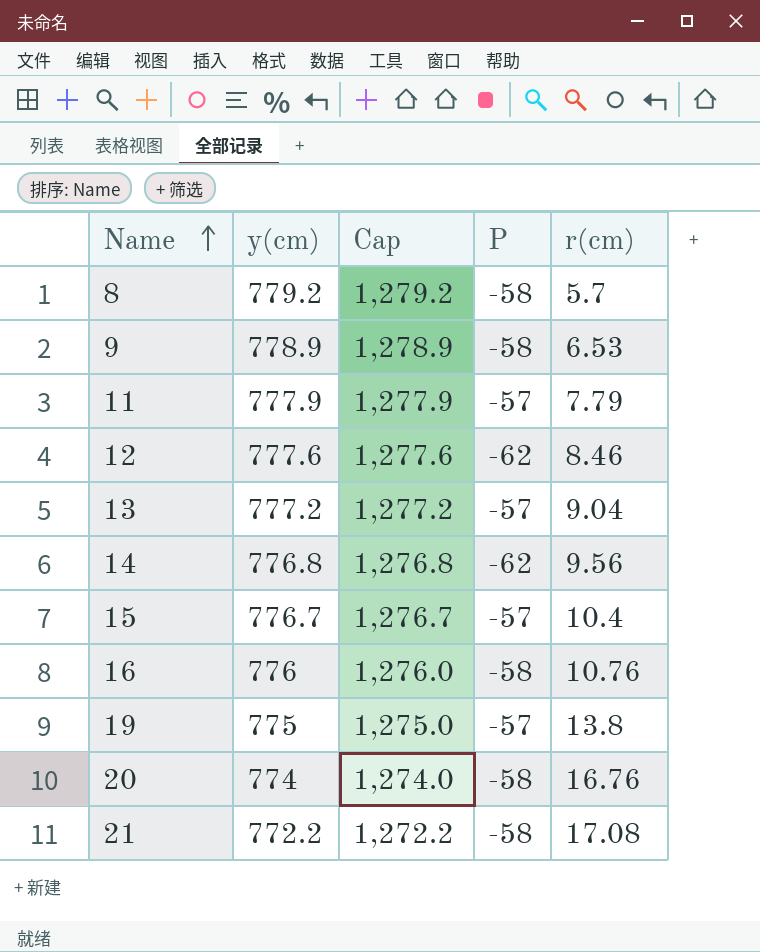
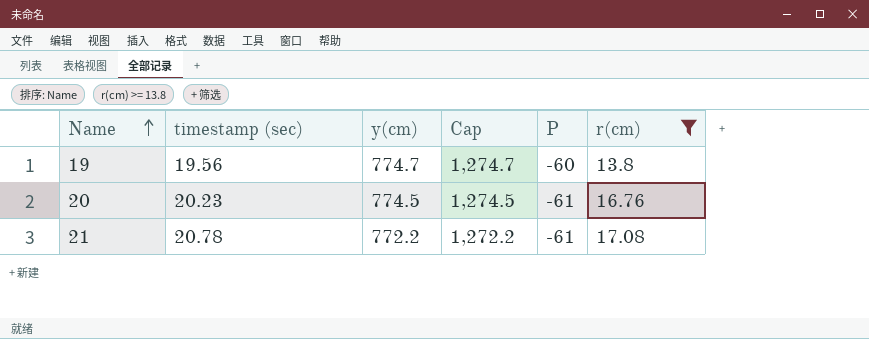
filter: none -> r(cm) >= 13.8
column timestamp (sec) | position: none -> 2
19 | y(cm): 775 -> 774.7
19 | Cap: 1,275.0 -> 1,274.7
19 | P: -57 -> -60
20 | y(cm): 774 -> 774.5
20 | Cap: 1,274.0 -> 1,274.5
20 | P: -58 -> -61
21 | P: -58 -> -61

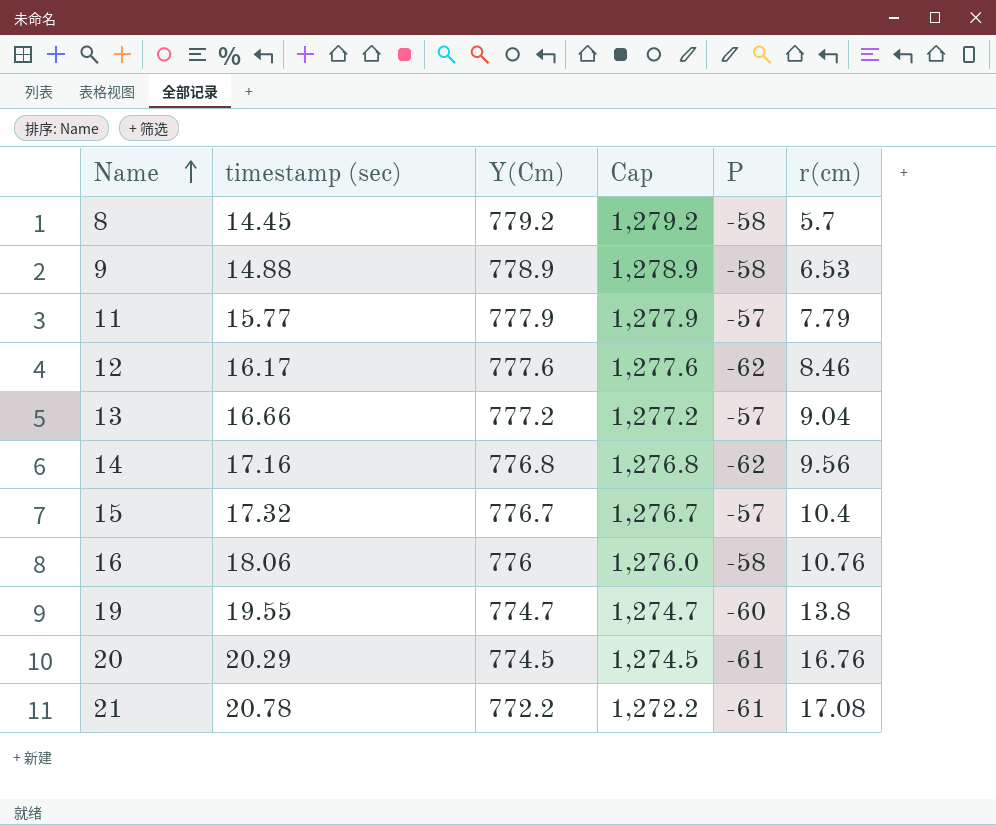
filter: r(cm) >= 13.8 -> none
column name: y(cm) -> Y(Cm)
19 | timestamp (sec): 19.56 -> 19.55
20 | timestamp (sec): 20.23 -> 20.29

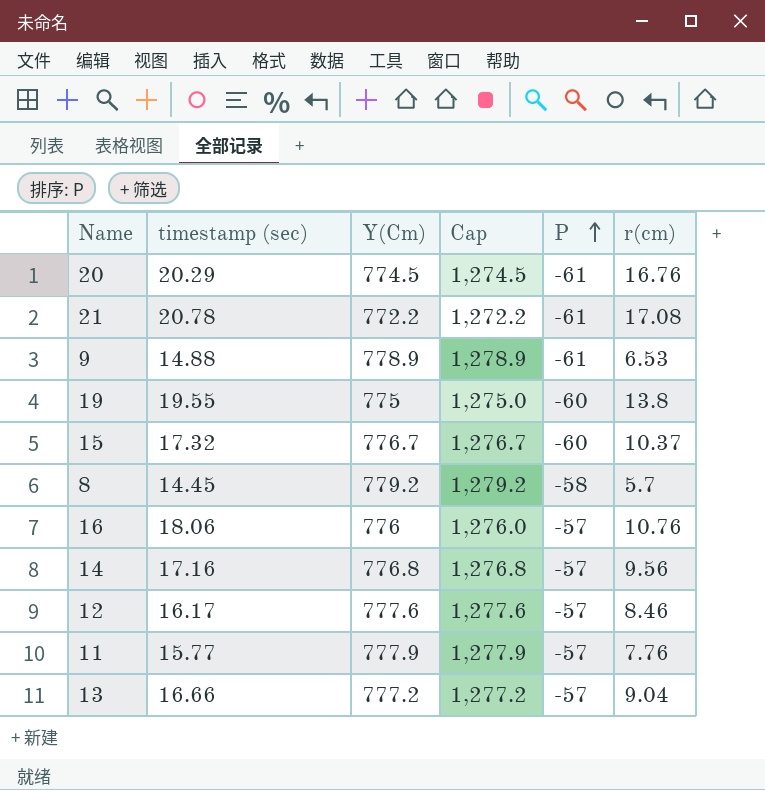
row order: Name ascending -> P ascending
9 | P: -58 -> -61
19 | Y(Cm): 774.7 -> 775
19 | Cap: 1,274.7 -> 1,275.0
15 | P: -57 -> -60
15 | r(cm): 10.4 -> 10.37
16 | P: -58 -> -57
14 | P: -62 -> -57
12 | P: -62 -> -57
11 | r(cm): 7.79 -> 7.76

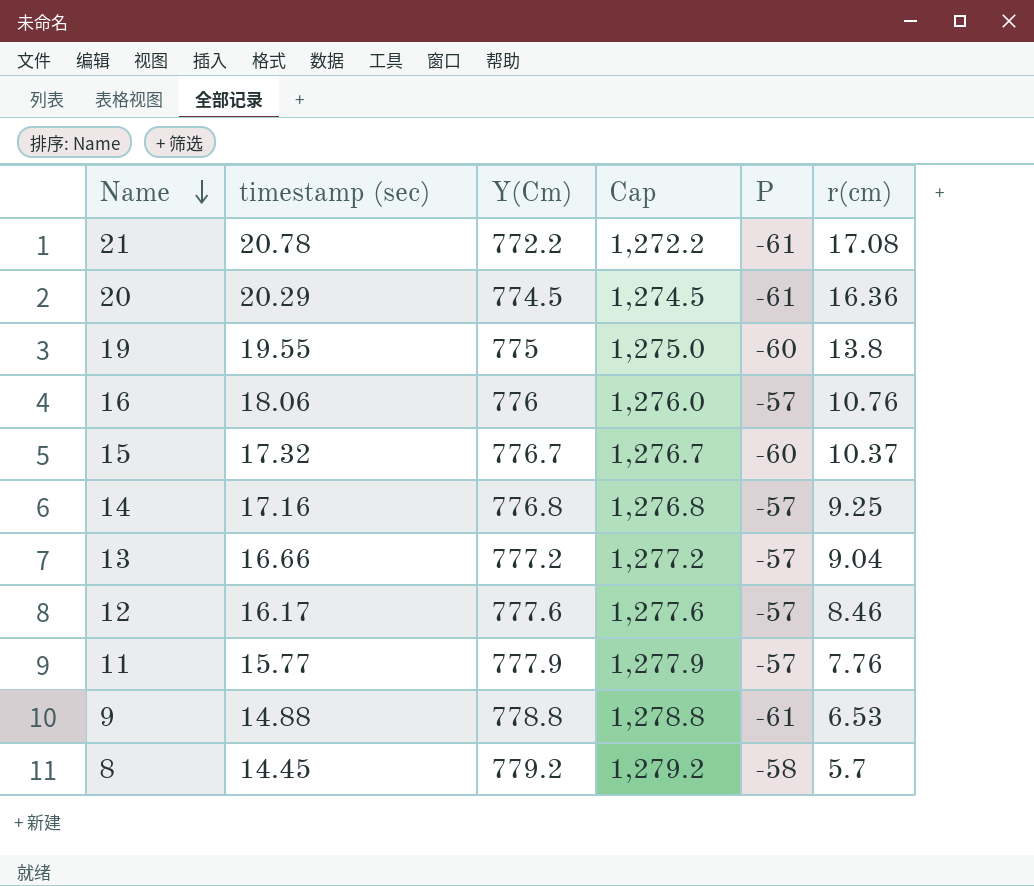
row order: P ascending -> Name descending
20 | r(cm): 16.76 -> 16.36
14 | r(cm): 9.56 -> 9.25
9 | Y(Cm): 778.9 -> 778.8
9 | Cap: 1,278.9 -> 1,278.8

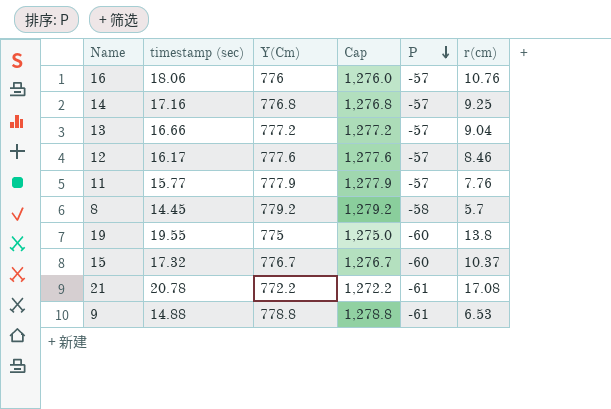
row order: Name descending -> P descending
row 20: 20.29 | 774.5 | 1,274.5 | -61 | 16.36 -> none

